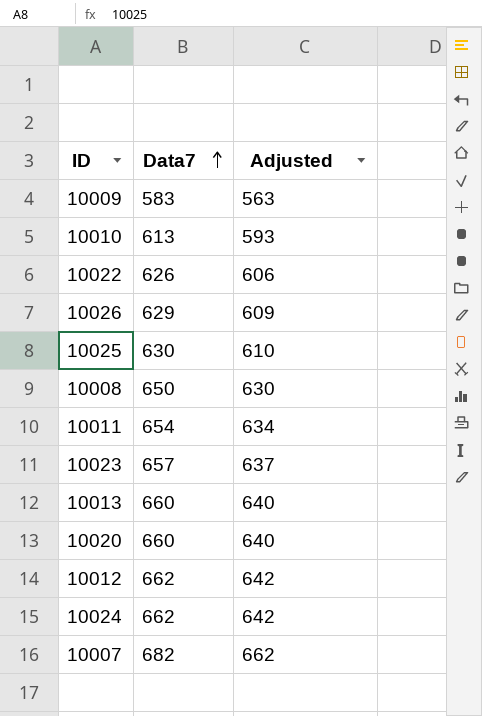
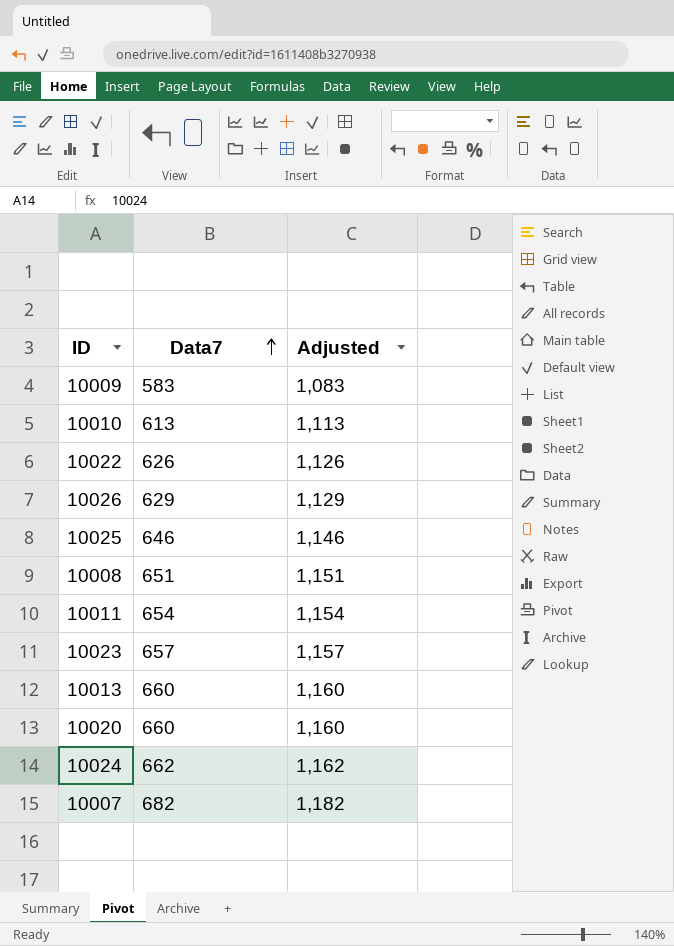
column Adjusted | formula: [Data7] - 20 -> [Data7] + 500
row 10012: 662 | 642 -> none
10025 | Data7: 630 -> 646
10008 | Data7: 650 -> 651

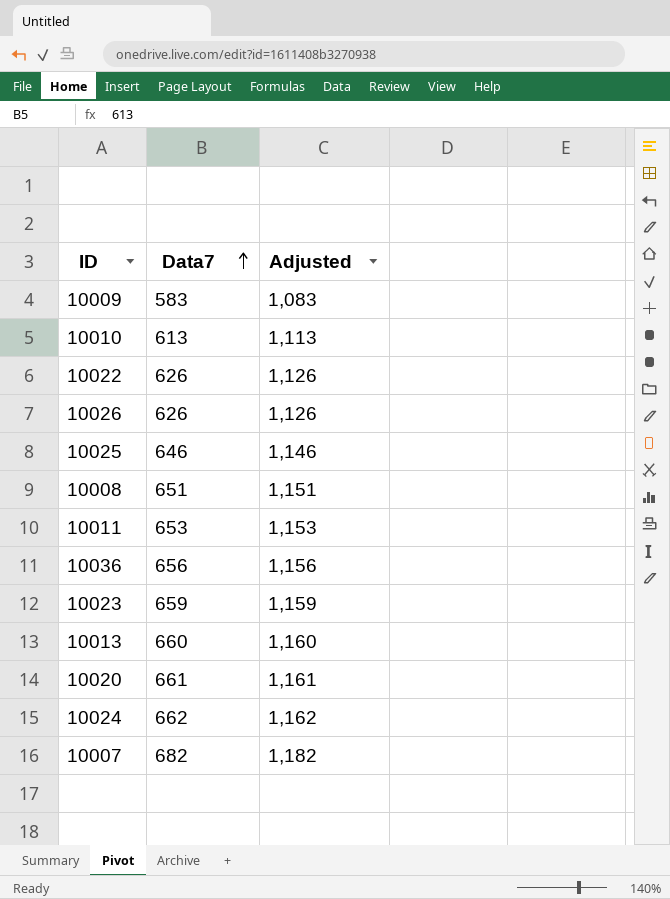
10026 | Data7: 629 -> 626
10026 | Adjusted: 1,129 -> 1,126
10011 | Data7: 654 -> 653
10011 | Adjusted: 1,154 -> 1,153
row 10036: none -> 656 | 1,156
10023 | Data7: 657 -> 659
10023 | Adjusted: 1,157 -> 1,159
10020 | Data7: 660 -> 661
10020 | Adjusted: 1,160 -> 1,161

